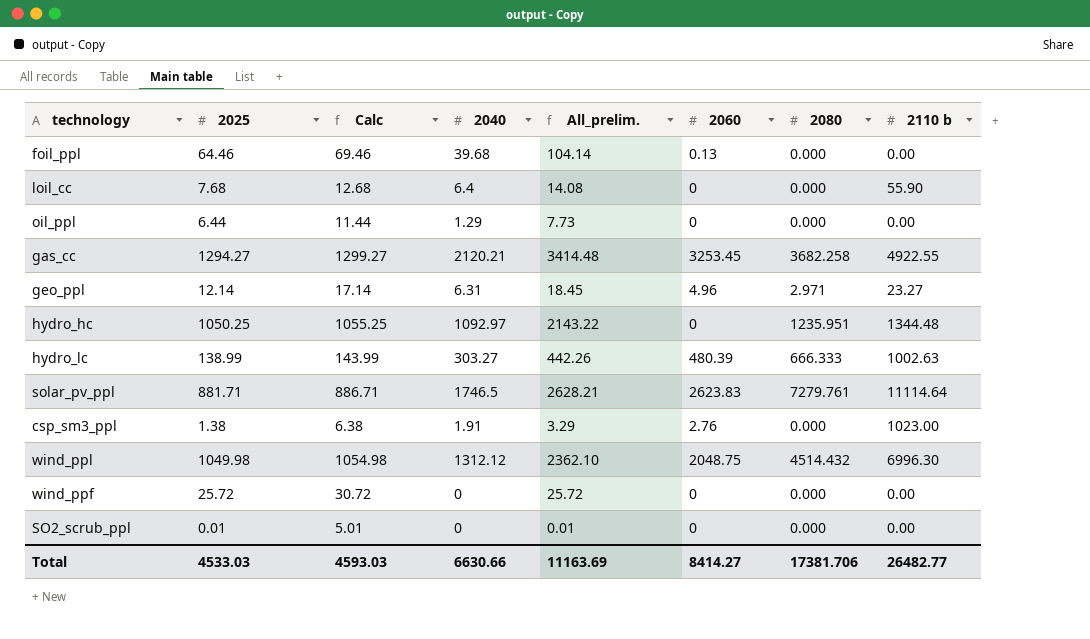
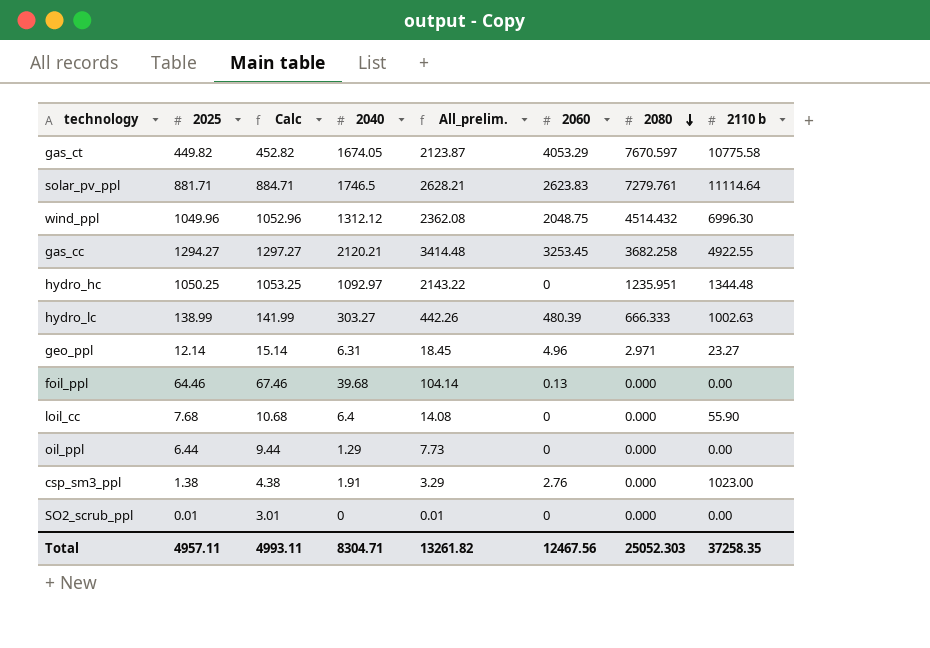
row order: none -> 2080 descending
column Calc | formula: [2025] + 5 -> [2025] + 3
row wind_ppf: 25.72 | 30.72 | 0 | 25.72 | 0 | 0.000 | 0.00 -> none
row gas_ct: none -> 449.82 | 452.82 | 1674.05 | 2123.87 | 4053.29 | 7670.597 | 10775.58
wind_ppl | 2025: 1049.98 -> 1049.96
wind_ppl | All_prelim.: 2362.10 -> 2362.08
Total | 2025: 4533.03 -> 4957.11
Total | Calc: 4593.03 -> 4993.11
Total | 2040: 6630.66 -> 8304.71
Total | All_prelim.: 11163.69 -> 13261.82
Total | 2060: 8414.27 -> 12467.56
Total | 2080: 17381.706 -> 25052.303
Total | 2110 b: 26482.77 -> 37258.35

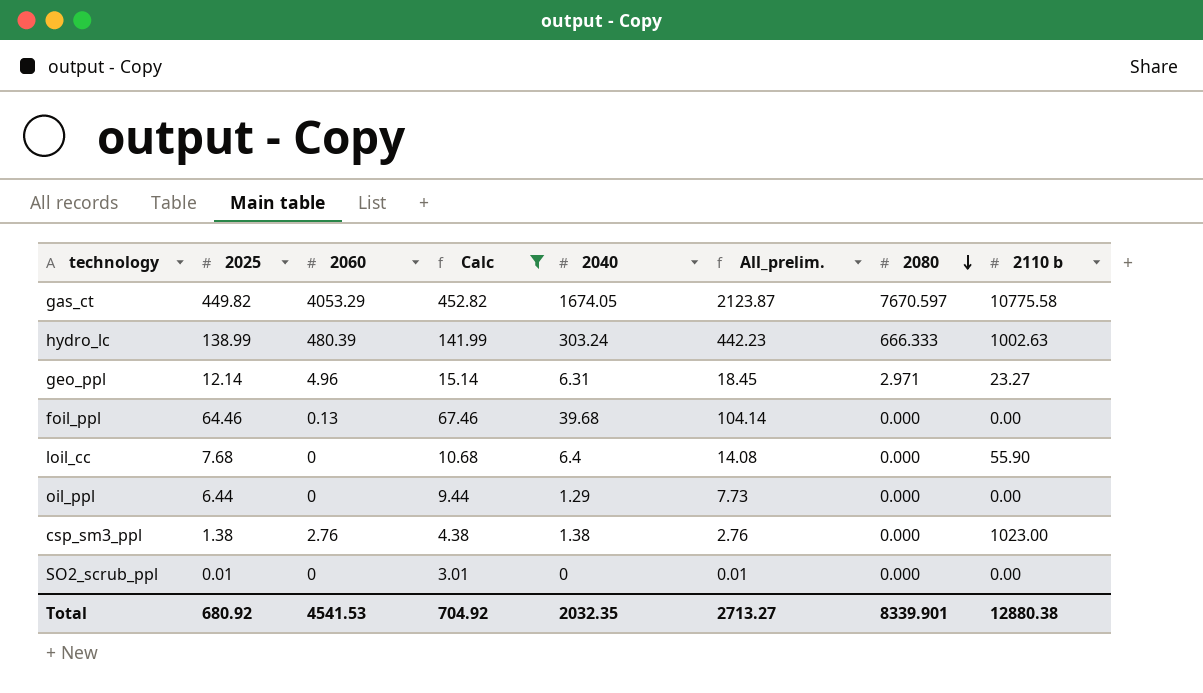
filter: none -> Calc <= 452.82
column 2060 | position: 6 -> 3
hydro_lc | 2040: 303.27 -> 303.24
hydro_lc | All_prelim.: 442.26 -> 442.23
csp_sm3_ppl | 2040: 1.91 -> 1.38
csp_sm3_ppl | All_prelim.: 3.29 -> 2.76
Total | 2025: 4957.11 -> 680.92
Total | 2060: 12467.56 -> 4541.53
Total | Calc: 4993.11 -> 704.92
Total | 2040: 8304.71 -> 2032.35
Total | All_prelim.: 13261.82 -> 2713.27
Total | 2080: 25052.303 -> 8339.901
Total | 2110 b: 37258.35 -> 12880.38

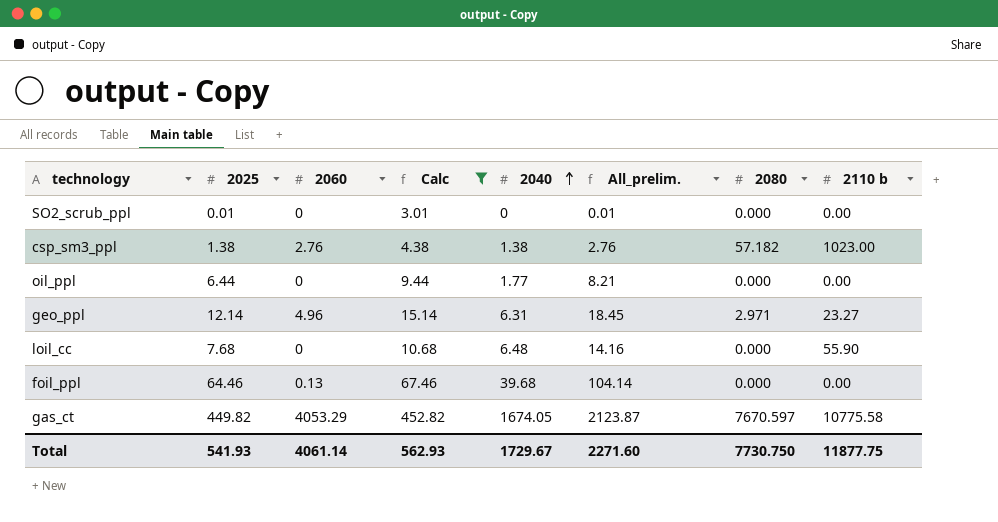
row order: 2080 descending -> 2040 ascending
row hydro_lc: 138.99 | 480.39 | 141.99 | 303.24 | 442.23 | 666.333 | 1002.63 -> none
csp_sm3_ppl | 2080: 0.000 -> 57.182
oil_ppl | 2040: 1.29 -> 1.77
oil_ppl | All_prelim.: 7.73 -> 8.21
loil_cc | 2040: 6.4 -> 6.48
loil_cc | All_prelim.: 14.08 -> 14.16
Total | 2025: 680.92 -> 541.93
Total | 2060: 4541.53 -> 4061.14
Total | Calc: 704.92 -> 562.93
Total | 2040: 2032.35 -> 1729.67
Total | All_prelim.: 2713.27 -> 2271.60
Total | 2080: 8339.901 -> 7730.750
Total | 2110 b: 12880.38 -> 11877.75

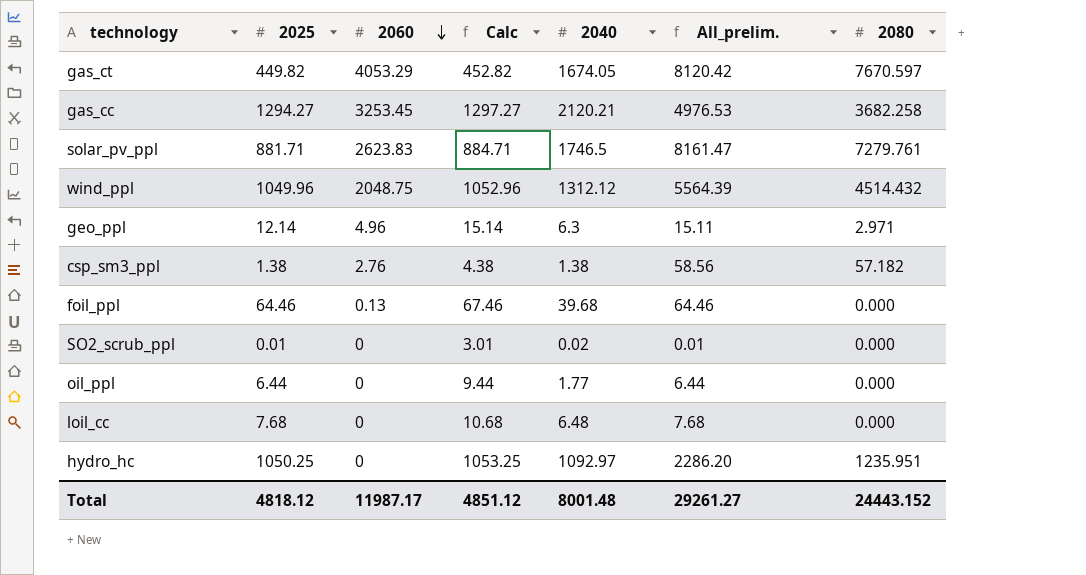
filter: Calc <= 452.82 -> none
row order: 2040 ascending -> 2060 descending
column 2110 b | position: 8 -> none
column All_prelim. | formula: [2025] + [2040] -> [2025] + [2080]
geo_ppl | 2040: 6.31 -> 6.3
SO2_scrub_ppl | 2040: 0 -> 0.02
Total | 2025: 541.93 -> 4818.12
Total | 2060: 4061.14 -> 11987.17
Total | Calc: 562.93 -> 4851.12
Total | 2040: 1729.67 -> 8001.48
Total | All_prelim.: 2271.60 -> 29261.27
Total | 2080: 7730.750 -> 24443.152

